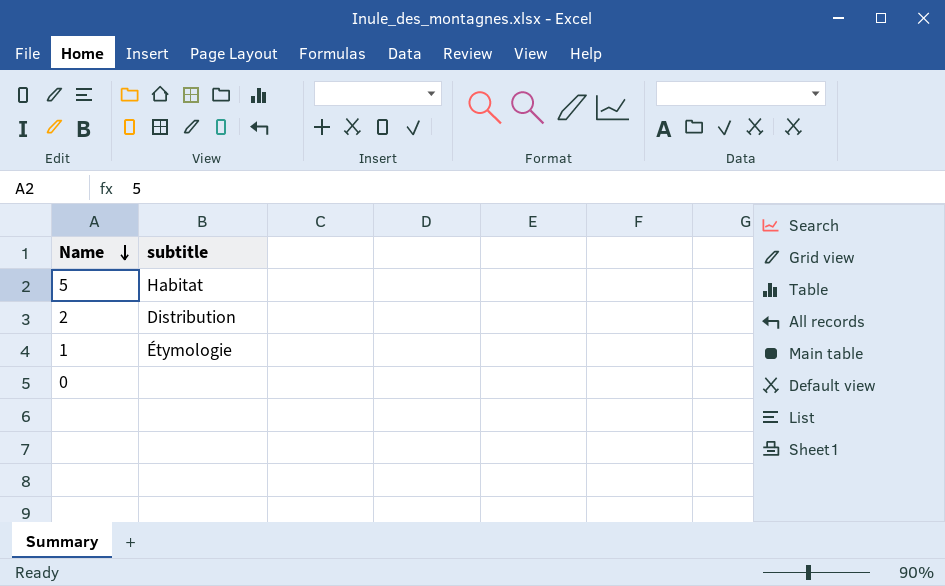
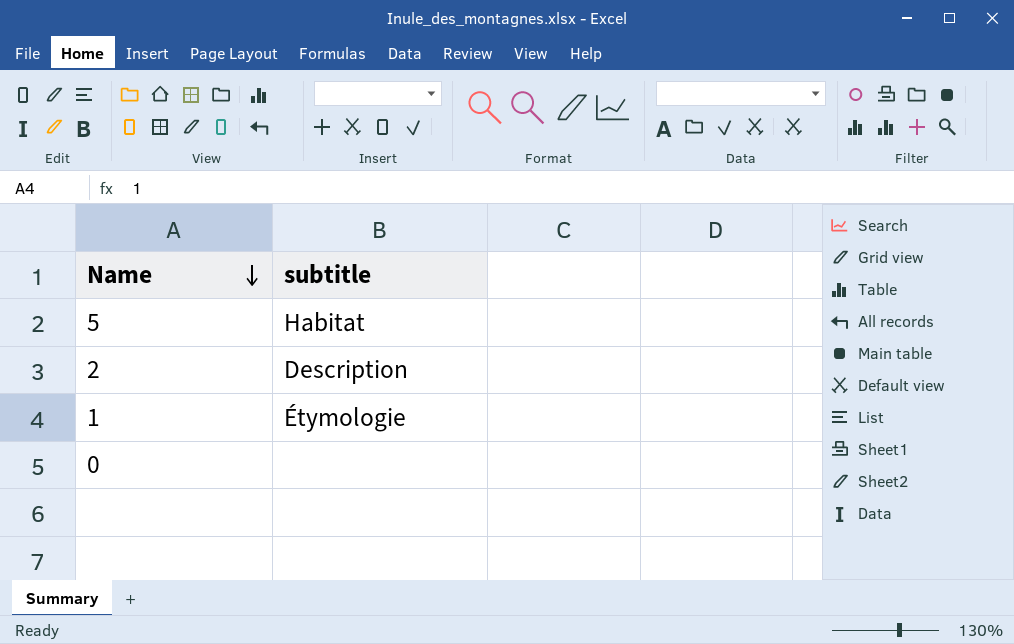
2 | subtitle: Distribution -> Description

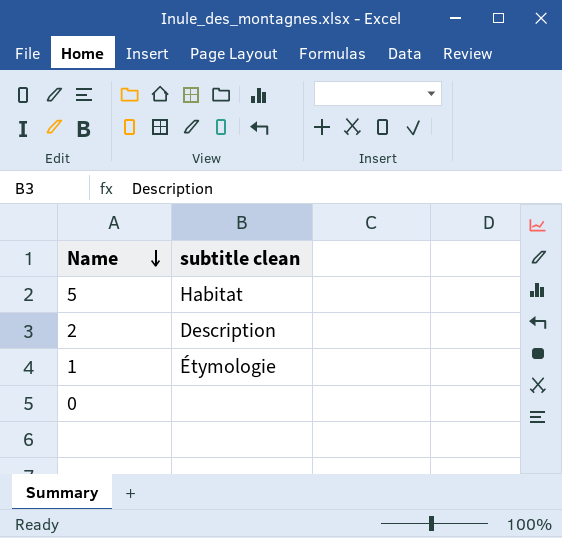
column name: subtitle -> subtitle clean

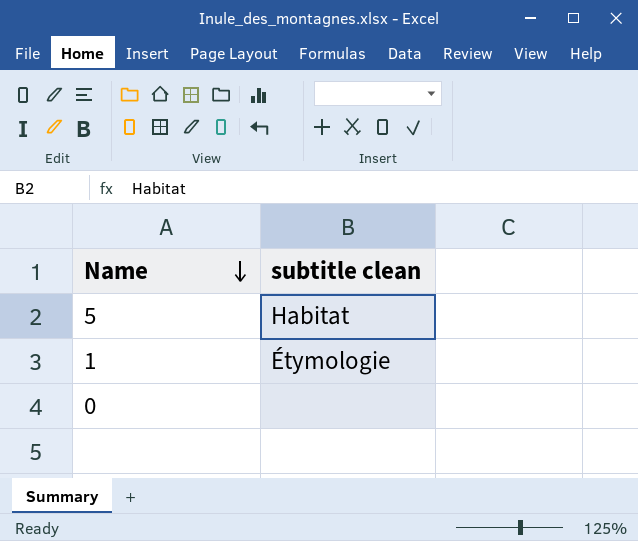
row 2: Description -> none

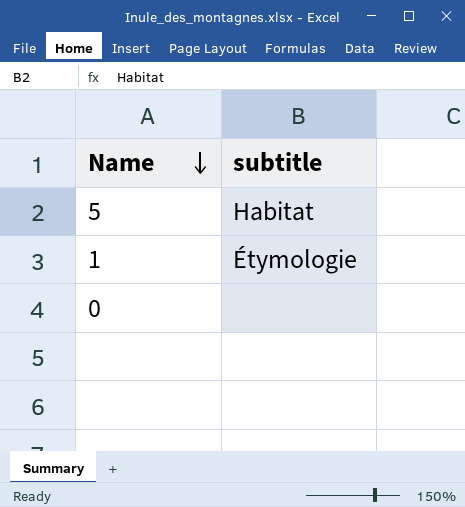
column name: subtitle clean -> subtitle

